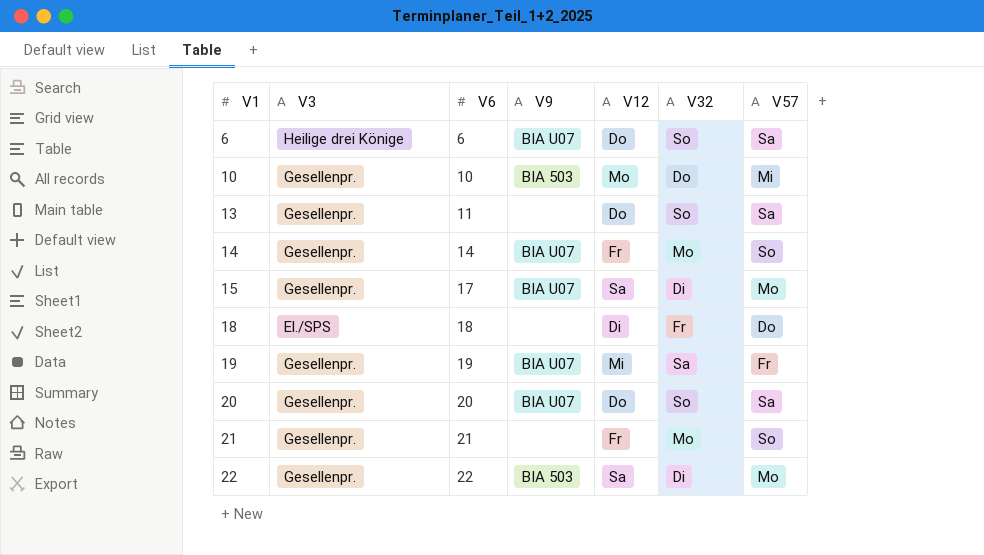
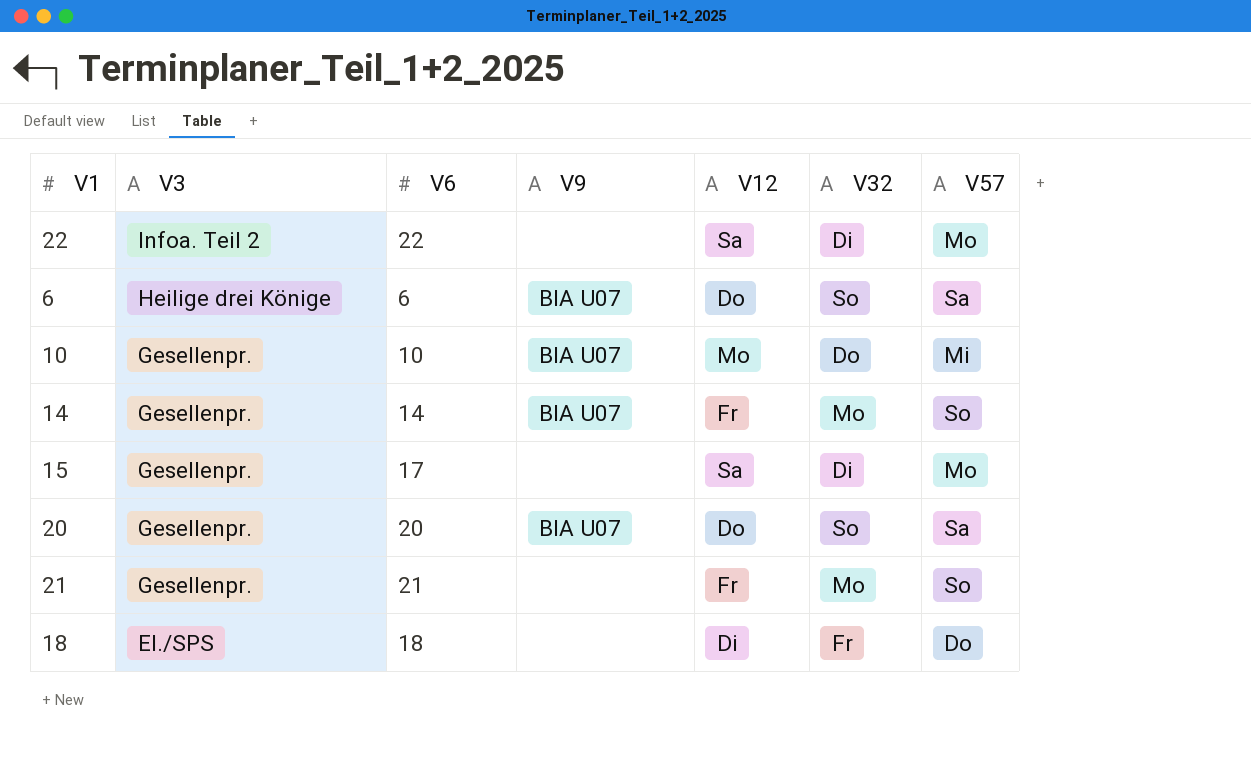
row order: V1 ascending -> V3 descending
row 13: Gesellenpr. | 11 | none | Do | So | Sa -> none
row 19: Gesellenpr. | 19 | BIA U07 | Mi | Sa | Fr -> none
22 | V3: Gesellenpr. -> Infoa. Teil 2
22 | V9: BIA 503 -> none
10 | V9: BIA 503 -> BIA U07
15 | V9: BIA U07 -> none

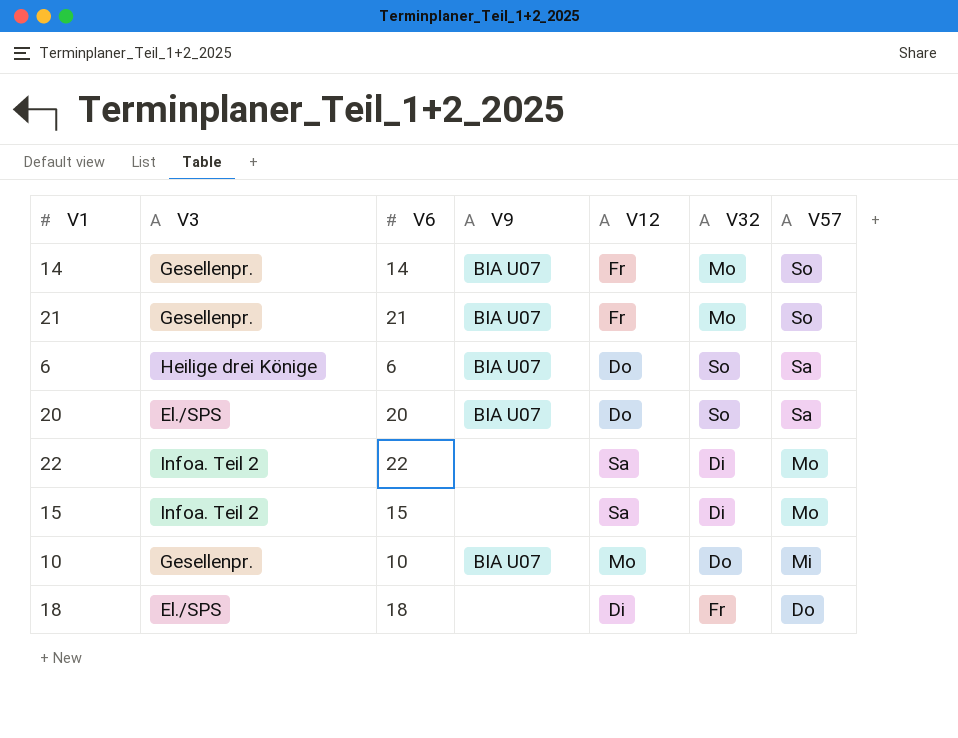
row order: V3 descending -> V57 descending
21 | V9: none -> BIA U07
20 | V3: Gesellenpr. -> El./SPS
15 | V3: Gesellenpr. -> Infoa. Teil 2
15 | V6: 17 -> 15

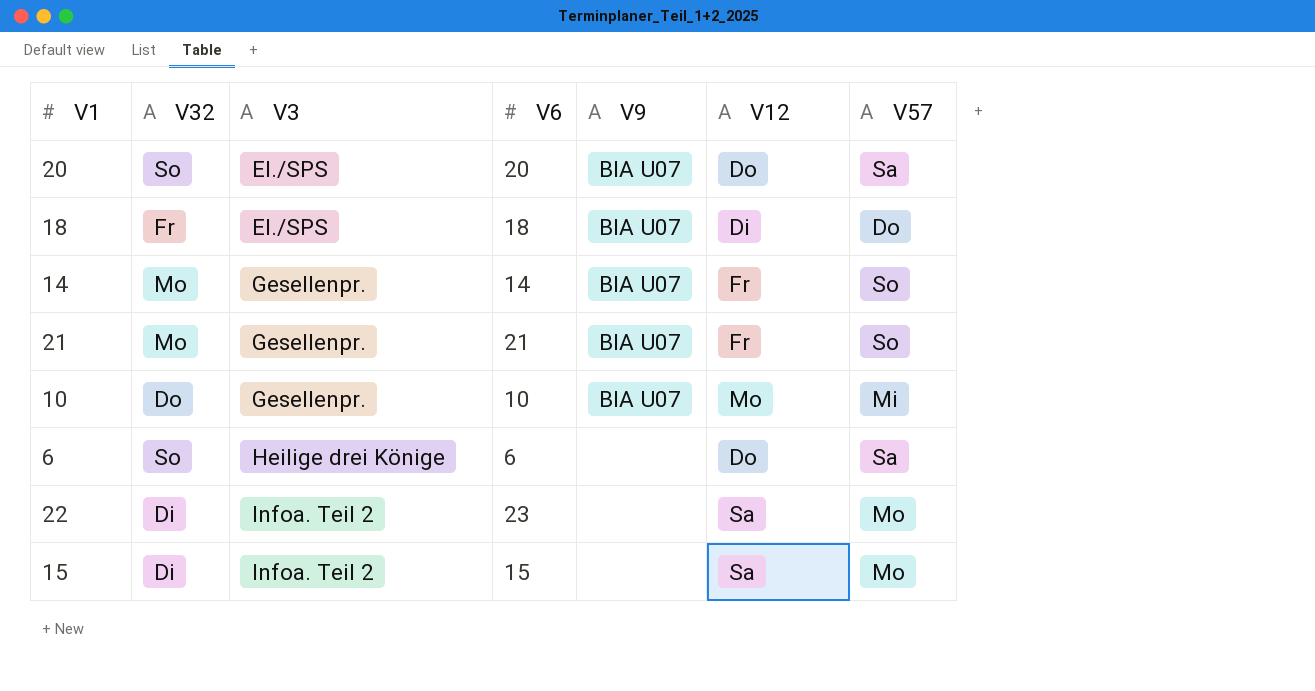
row order: V57 descending -> V3 ascending
column V32 | position: 6 -> 2
18 | V9: none -> BIA U07
6 | V9: BIA U07 -> none
22 | V6: 22 -> 23

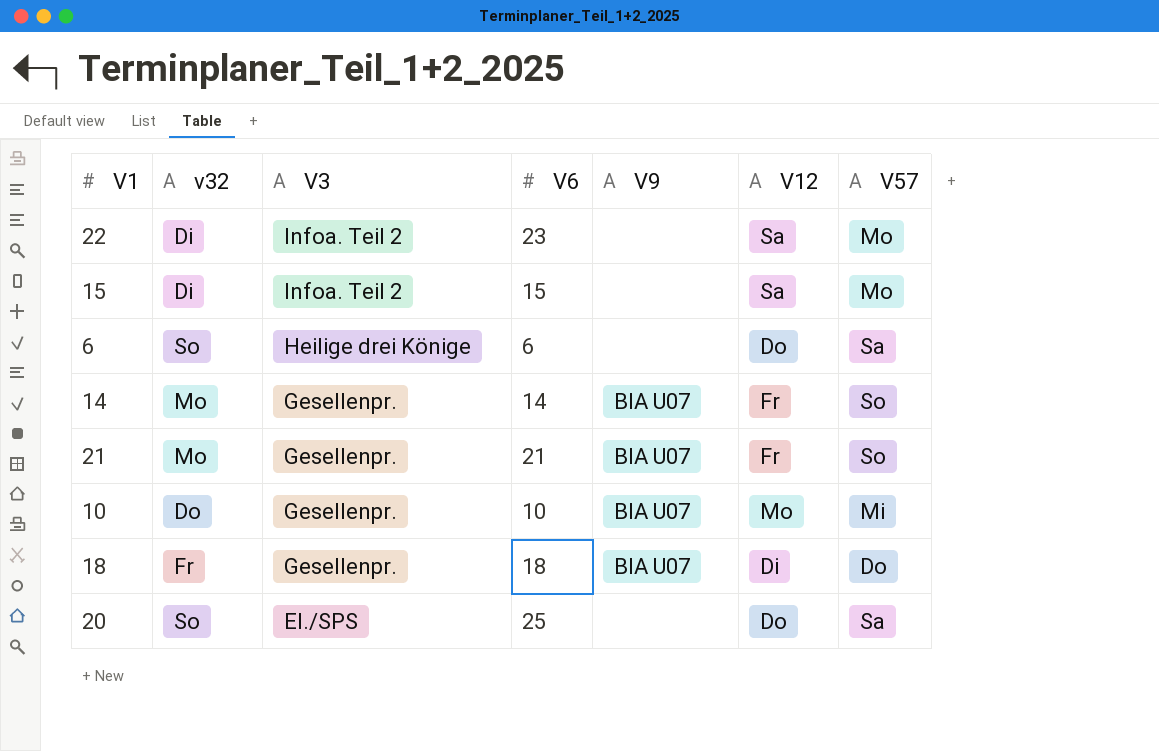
row order: V3 ascending -> V3 descending
column name: V32 -> v32
18 | V3: El./SPS -> Gesellenpr.
20 | V6: 20 -> 25
20 | V9: BIA U07 -> none

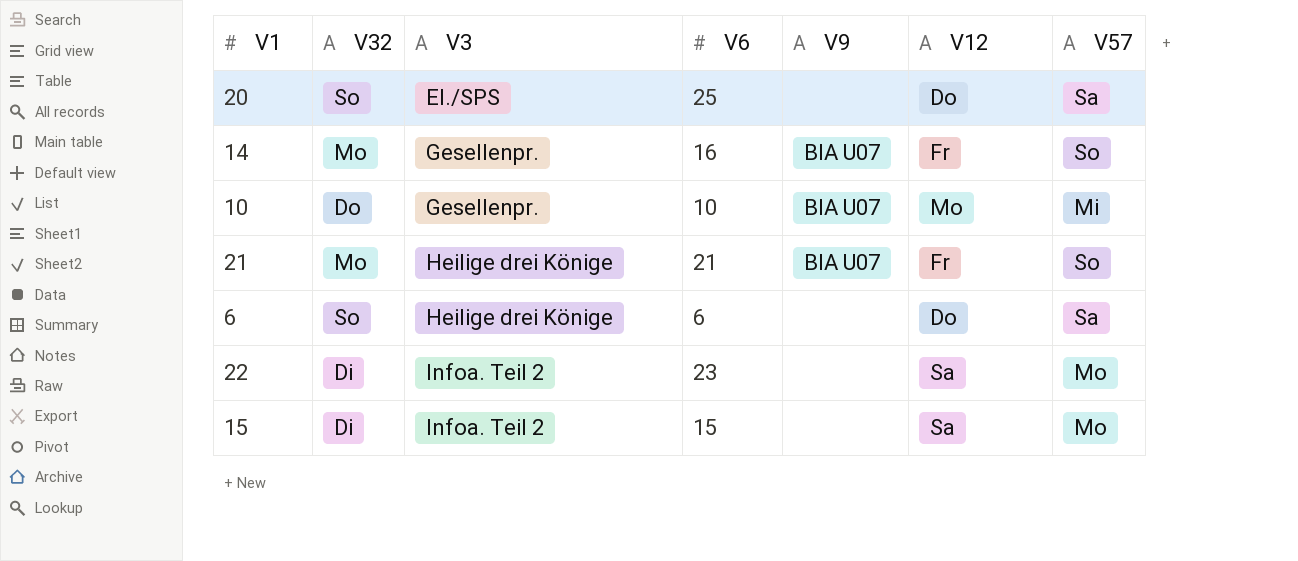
row order: V3 descending -> V3 ascending
column name: v32 -> V32
row 18: Fr | Gesellenpr. | 18 | BIA U07 | Di | Do -> none
14 | V6: 14 -> 16
21 | V3: Gesellenpr. -> Heilige drei Könige

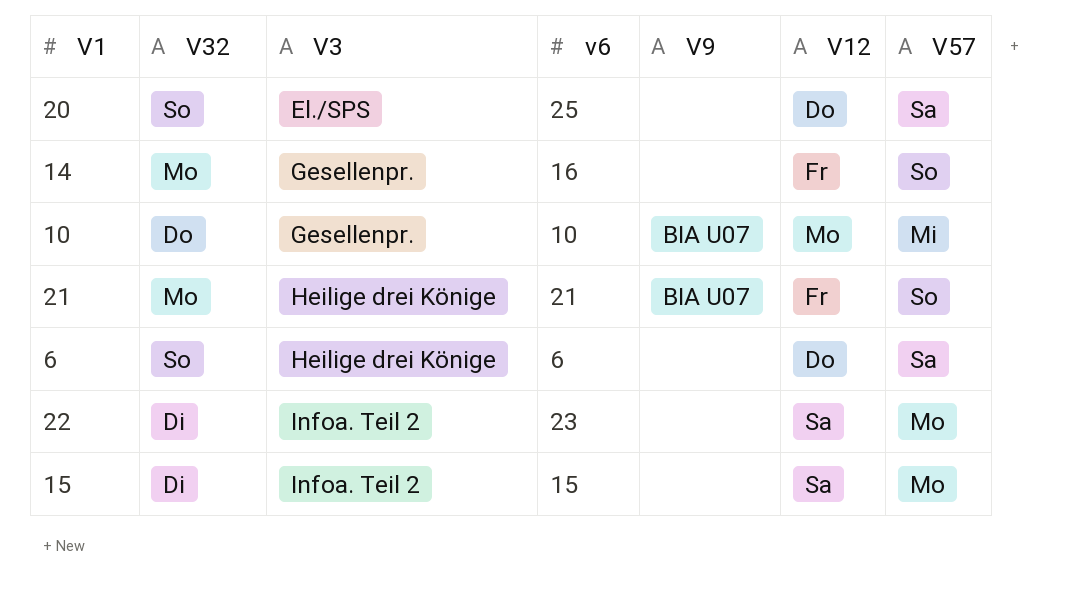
column name: V6 -> v6
14 | V9: BIA U07 -> none

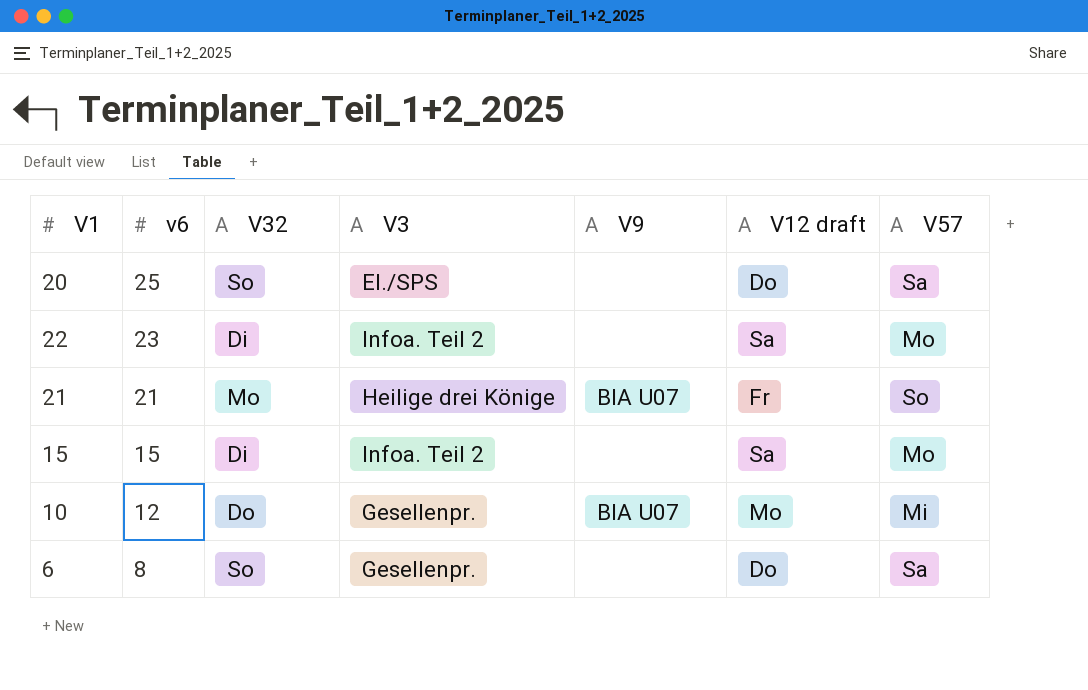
row order: V3 ascending -> v6 descending
column v6 | position: 4 -> 2
column name: V12 -> V12 draft
row 14: Mo | Gesellenpr. | 16 | none | Fr | So -> none
10 | v6: 10 -> 12
6 | v6: 6 -> 8
6 | V3: Heilige drei Könige -> Gesellenpr.

